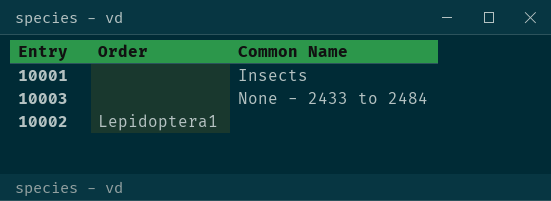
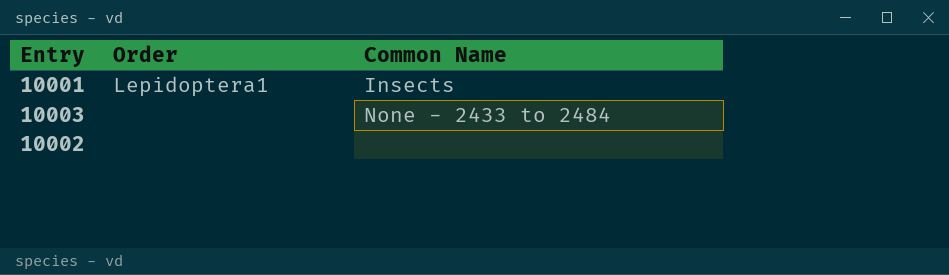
10001 | Order: none -> Lepidoptera1
10002 | Order: Lepidoptera1 -> none

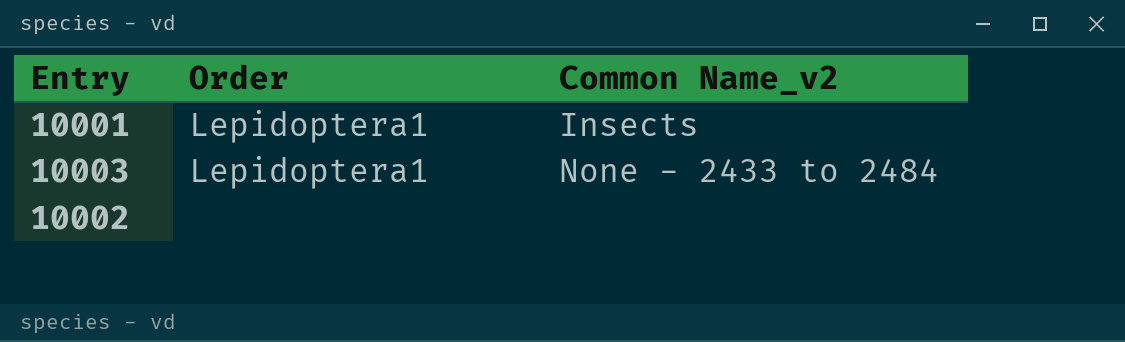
column name: Common Name -> Common Name_v2
10003 | Order: none -> Lepidoptera1

